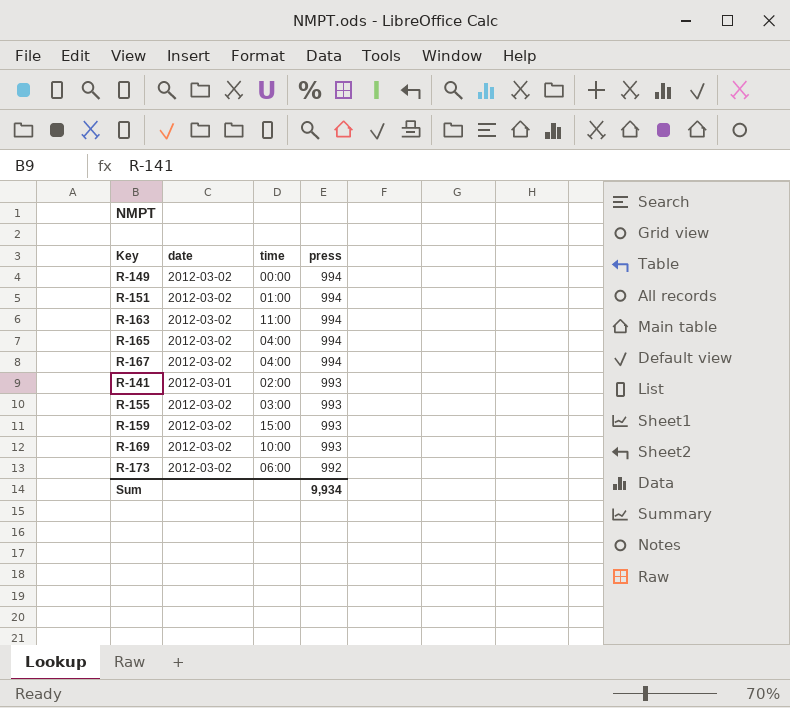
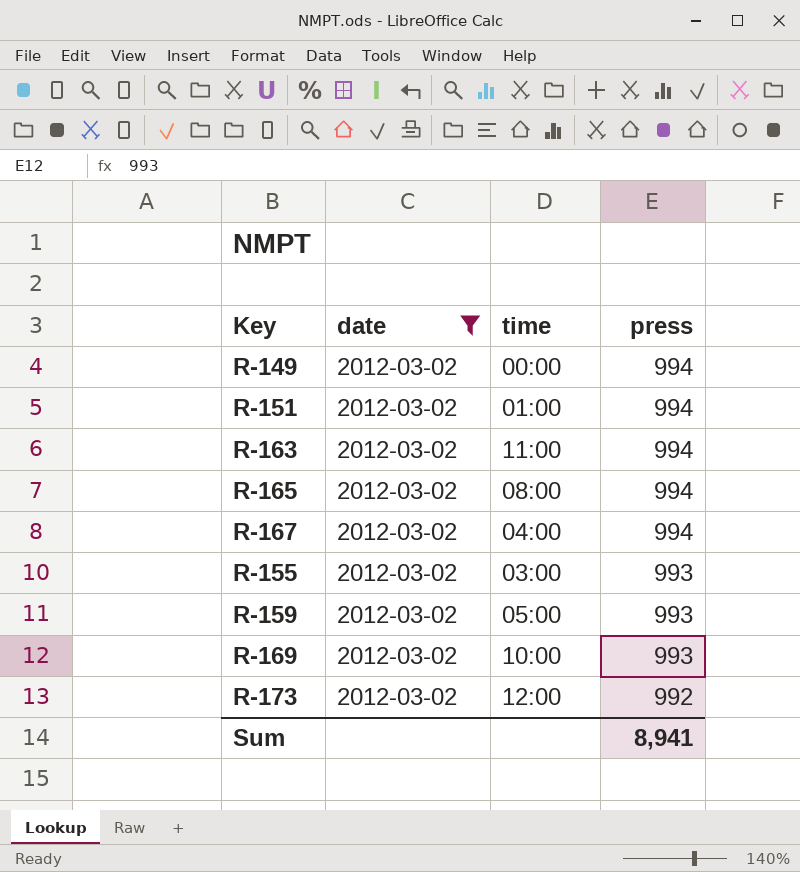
filter: none -> date = 2012-03-02
R-165 | time: 04:00 -> 08:00
R-159 | time: 15:00 -> 05:00
R-173 | time: 06:00 -> 12:00
Sum | press: 9,934 -> 8,941

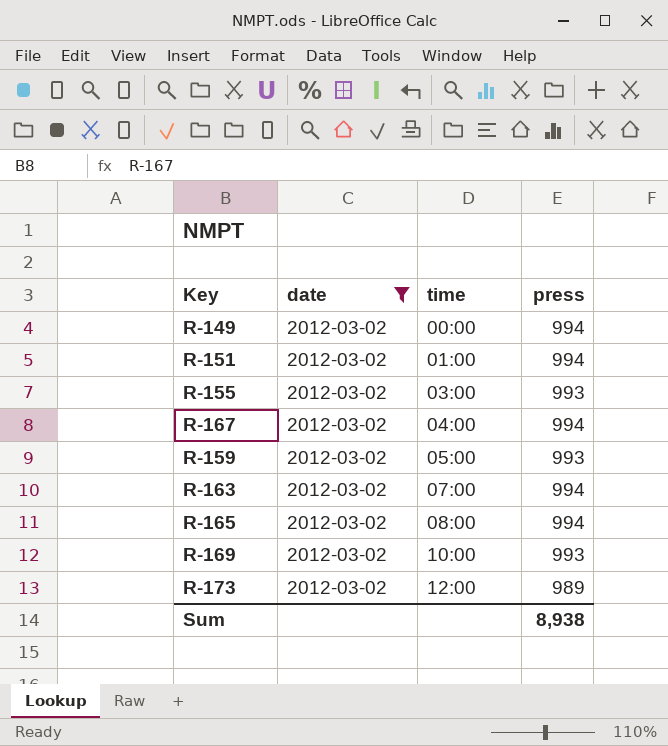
row order: press descending -> time ascending
R-163 | time: 11:00 -> 07:00
R-173 | press: 992 -> 989
Sum | press: 8,941 -> 8,938

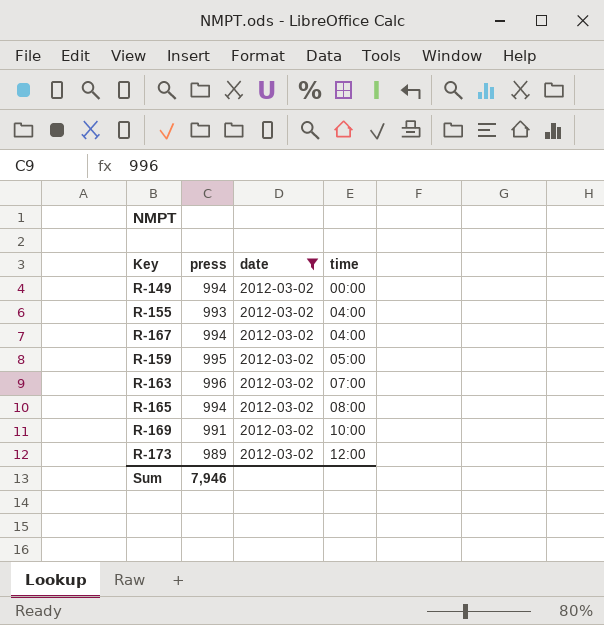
column press | position: 4 -> 2
row R-151: 2012-03-02 | 01:00 | 994 -> none
R-155 | time: 03:00 -> 04:00
R-159 | press: 993 -> 995
R-163 | press: 994 -> 996
R-169 | press: 993 -> 991
Sum | press: 8,938 -> 7,946

